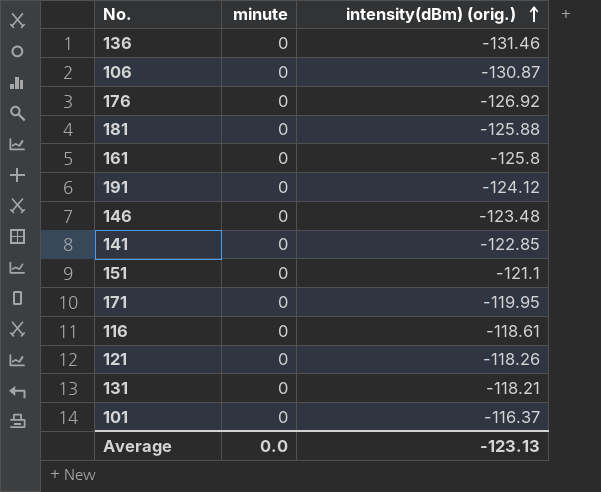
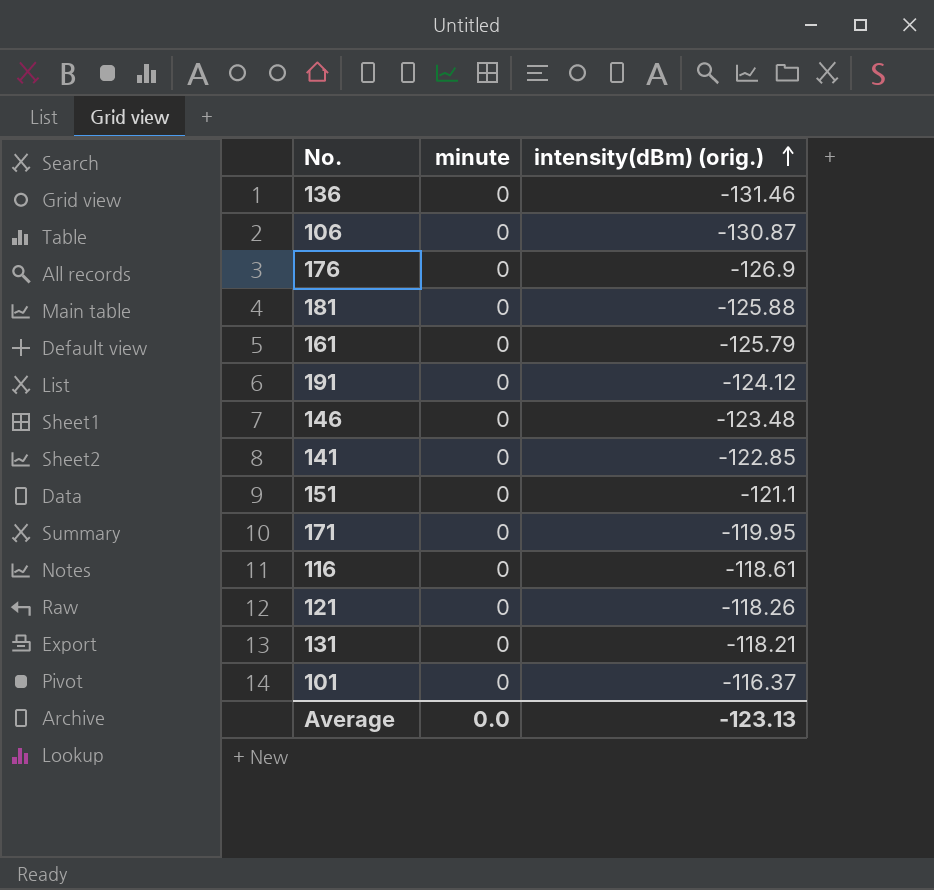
176 | intensity(dBm) (orig.): -126.92 -> -126.9
161 | intensity(dBm) (orig.): -125.8 -> -125.79

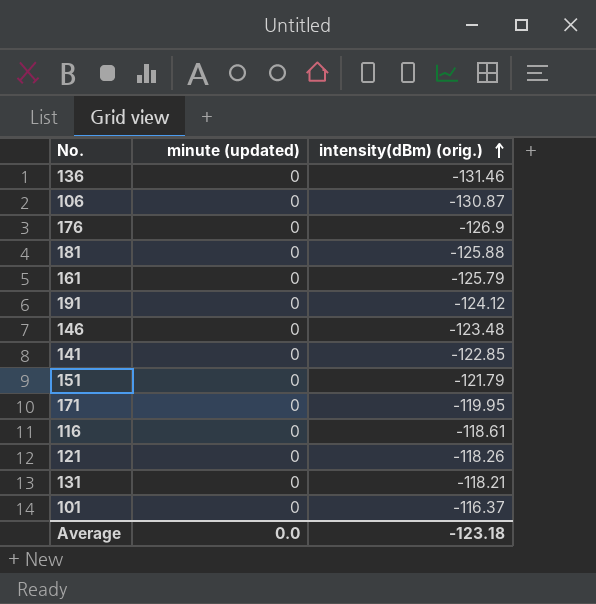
column name: minute -> minute (updated)
151 | intensity(dBm) (orig.): -121.1 -> -121.79
Average | intensity(dBm) (orig.): -123.13 -> -123.18

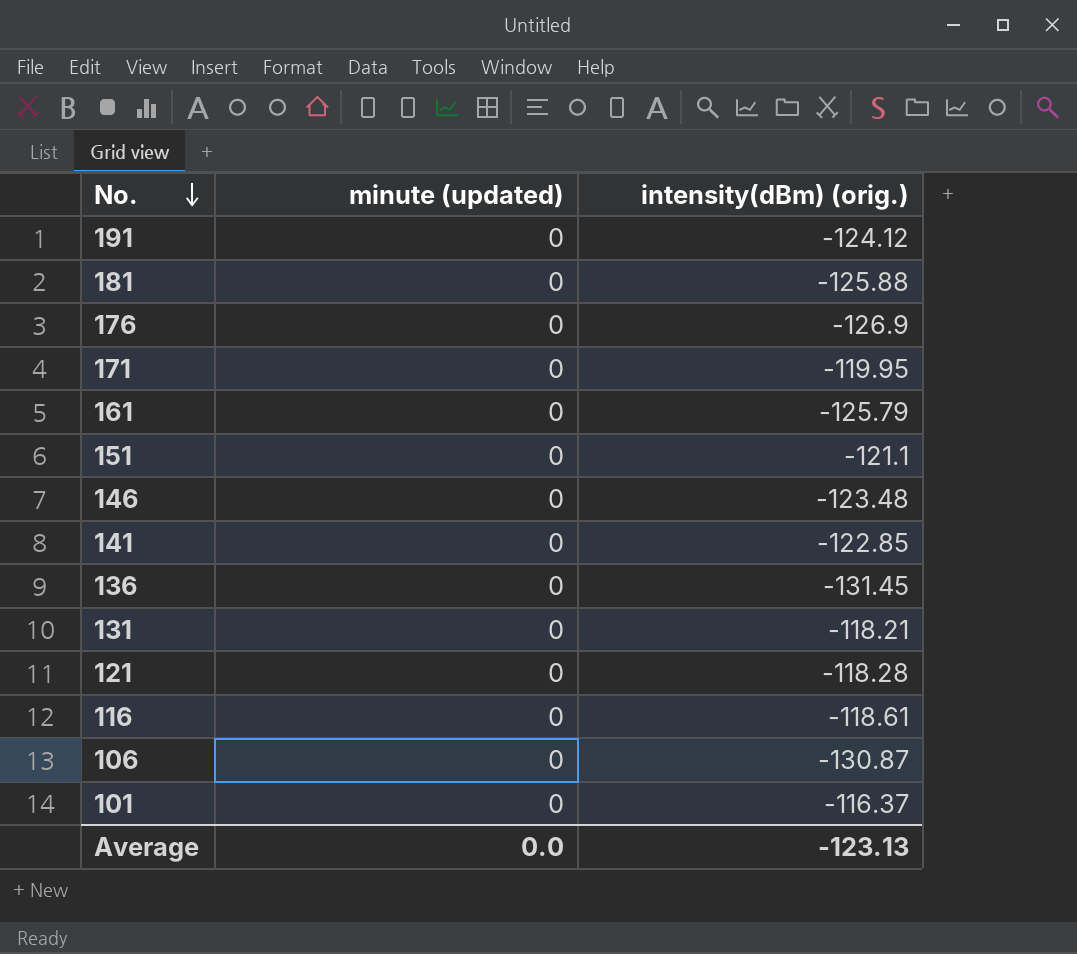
row order: intensity(dBm) (orig.) ascending -> No. descending
151 | intensity(dBm) (orig.): -121.79 -> -121.1
136 | intensity(dBm) (orig.): -131.46 -> -131.45
121 | intensity(dBm) (orig.): -118.26 -> -118.28
Average | intensity(dBm) (orig.): -123.18 -> -123.13

